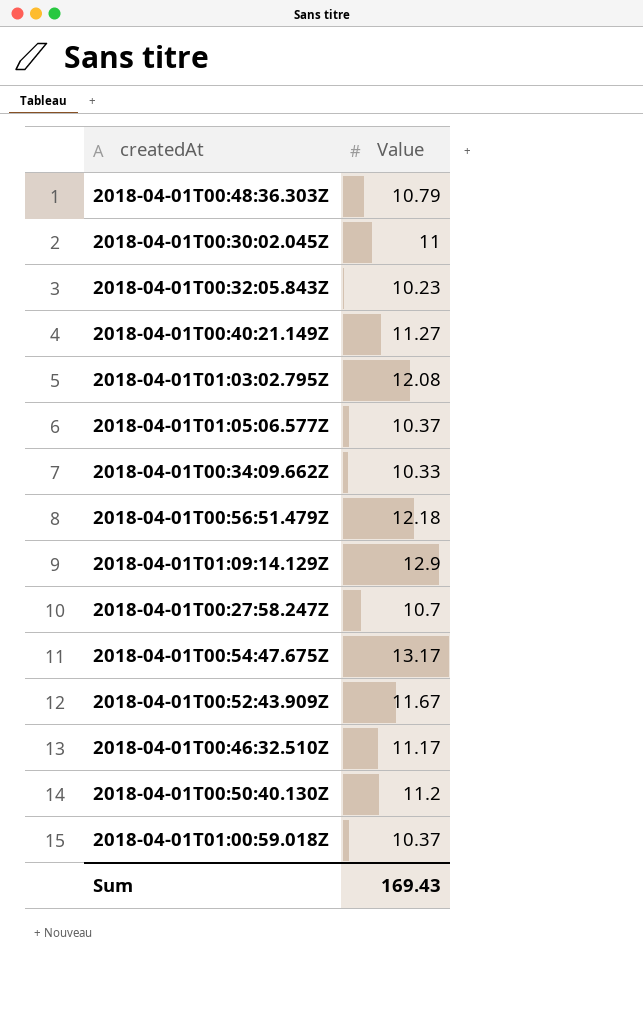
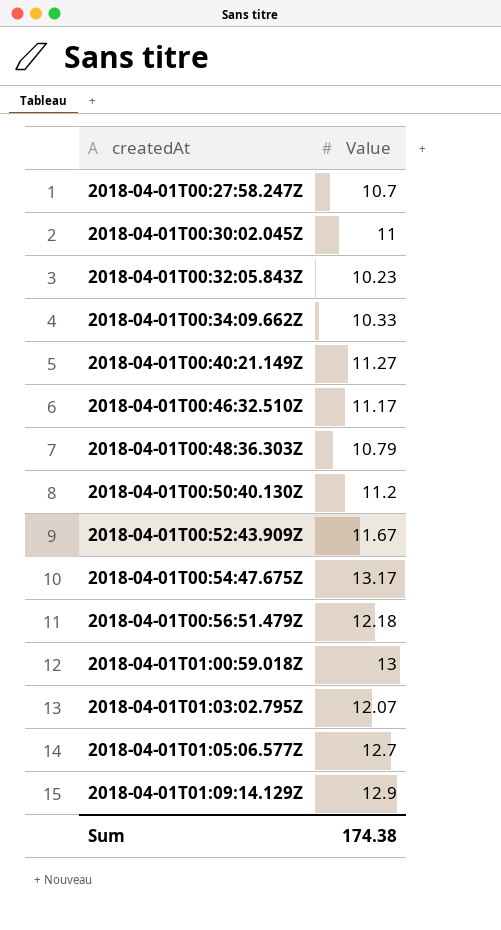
row order: none -> createdAt ascending
2018-04-01T01:00:59.018Z | Value: 10.37 -> 13
2018-04-01T01:03:02.795Z | Value: 12.08 -> 12.07
2018-04-01T01:05:06.577Z | Value: 10.37 -> 12.7
Sum | Value: 169.43 -> 174.38

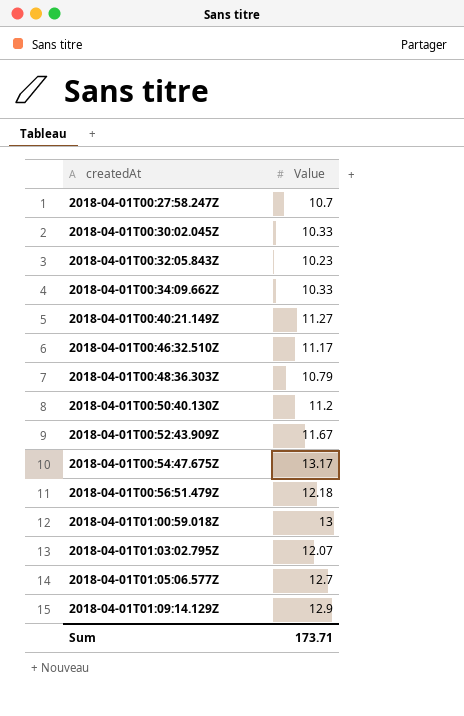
2018-04-01T00:30:02.045Z | Value: 11 -> 10.33
Sum | Value: 174.38 -> 173.71

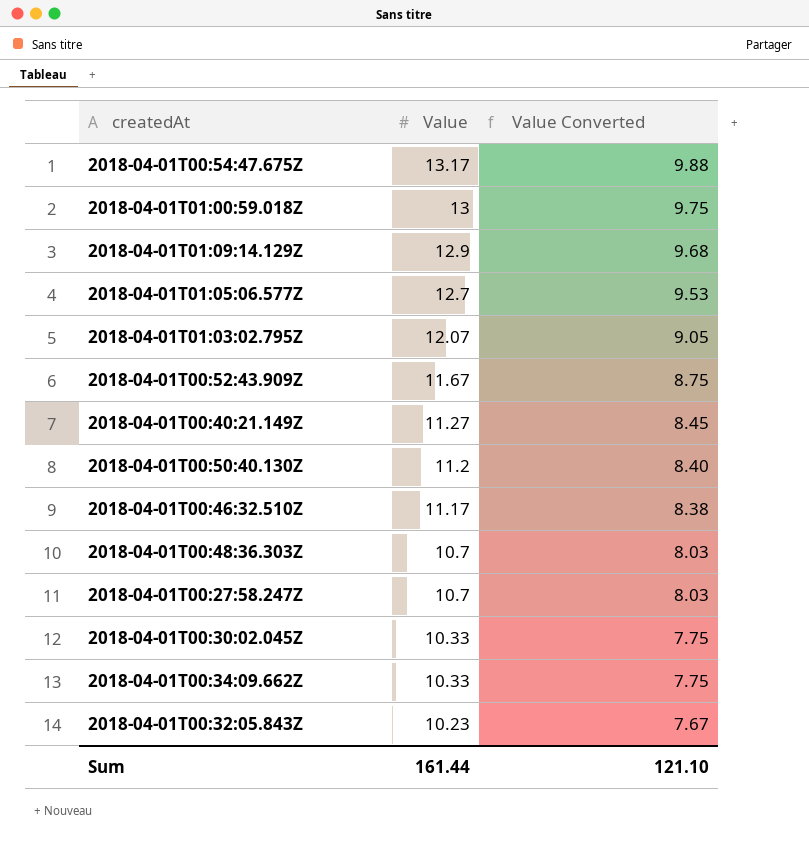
row order: createdAt ascending -> Value descending
column Value Converted | formula: none -> [Value] * 0.75
row 2018-04-01T00:56:51.479Z: 12.18 -> none
2018-04-01T00:48:36.303Z | Value: 10.79 -> 10.7
Sum | Value: 173.71 -> 161.44

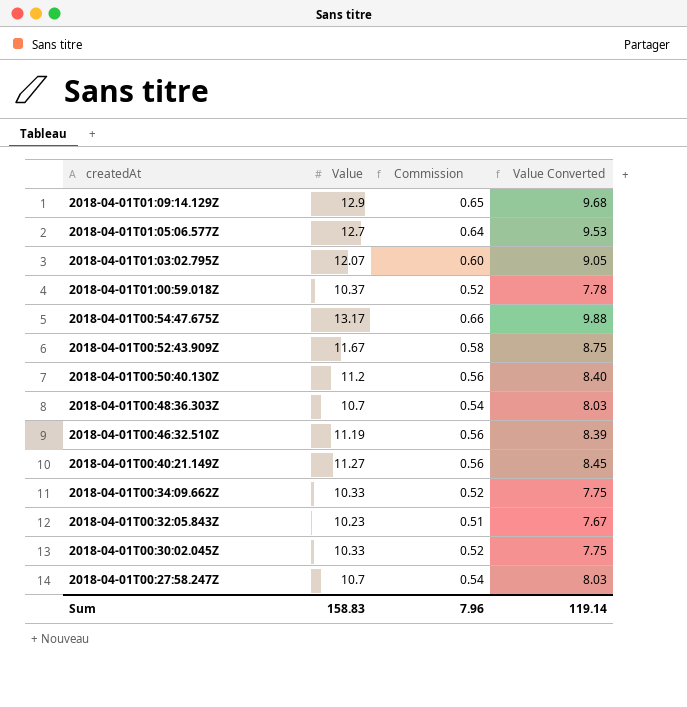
row order: Value descending -> createdAt descending
column Commission | formula: none -> [Value] * 0.05
2018-04-01T01:00:59.018Z | Value: 13 -> 10.37
2018-04-01T01:00:59.018Z | Value Converted: 9.75 -> 7.78
2018-04-01T00:46:32.510Z | Value: 11.17 -> 11.19
2018-04-01T00:46:32.510Z | Value Converted: 8.38 -> 8.39
Sum | Value: 161.44 -> 158.83
Sum | Value Converted: 121.10 -> 119.14

